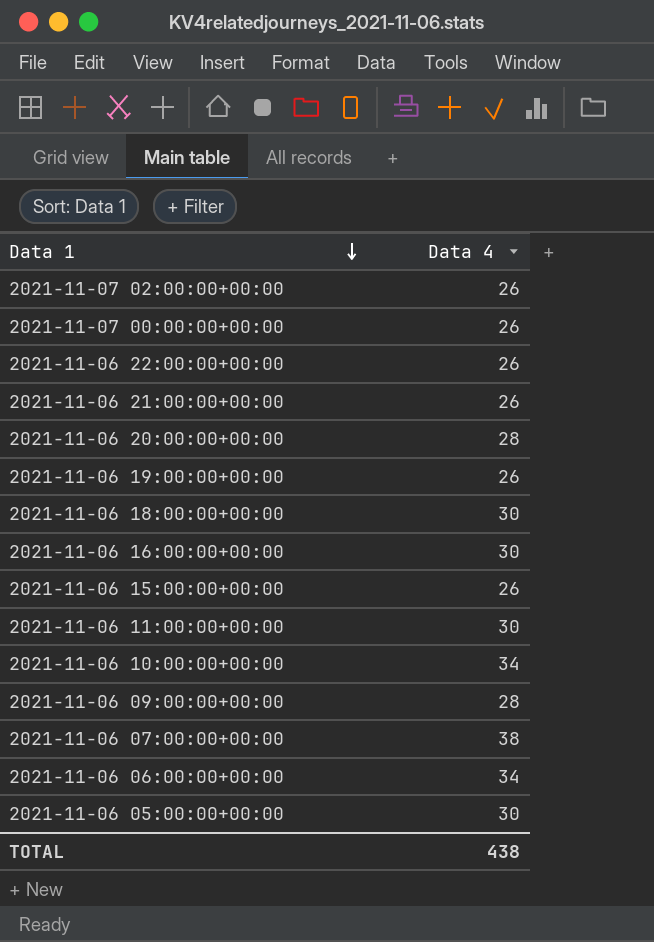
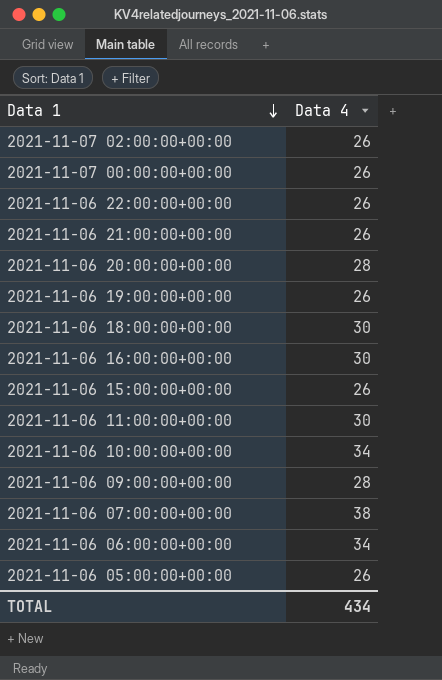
2021-11-06 05:00:00+00:00 | Data 4: 30 -> 26
TOTAL | Data 4: 438 -> 434

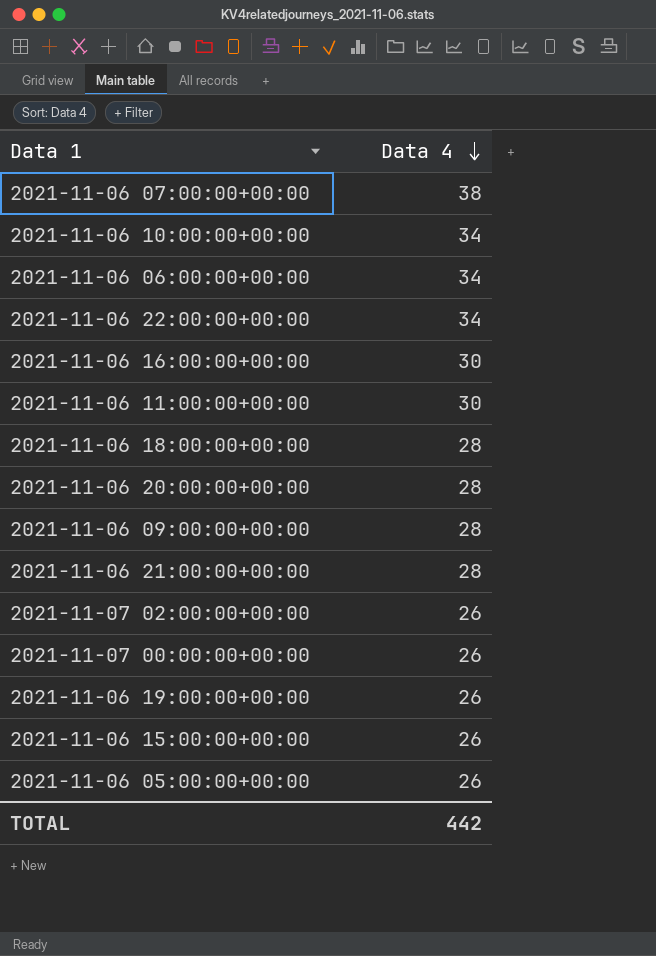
row order: Data 1 descending -> Data 4 descending
2021-11-06 22:00:00+00:00 | Data 4: 26 -> 34
2021-11-06 18:00:00+00:00 | Data 4: 30 -> 28
2021-11-06 21:00:00+00:00 | Data 4: 26 -> 28
TOTAL | Data 4: 434 -> 442

